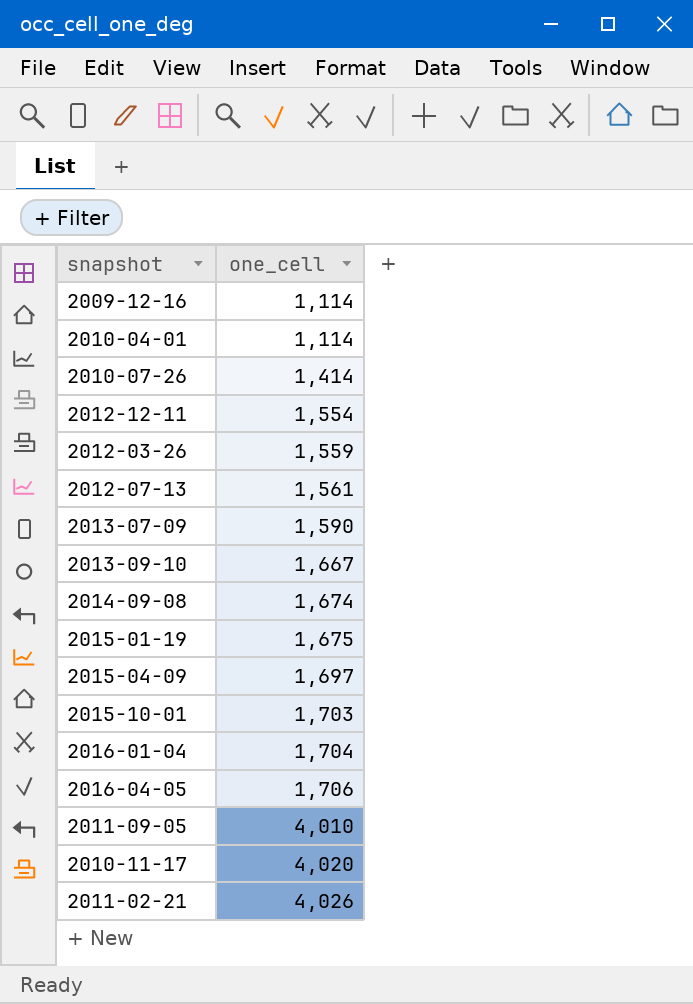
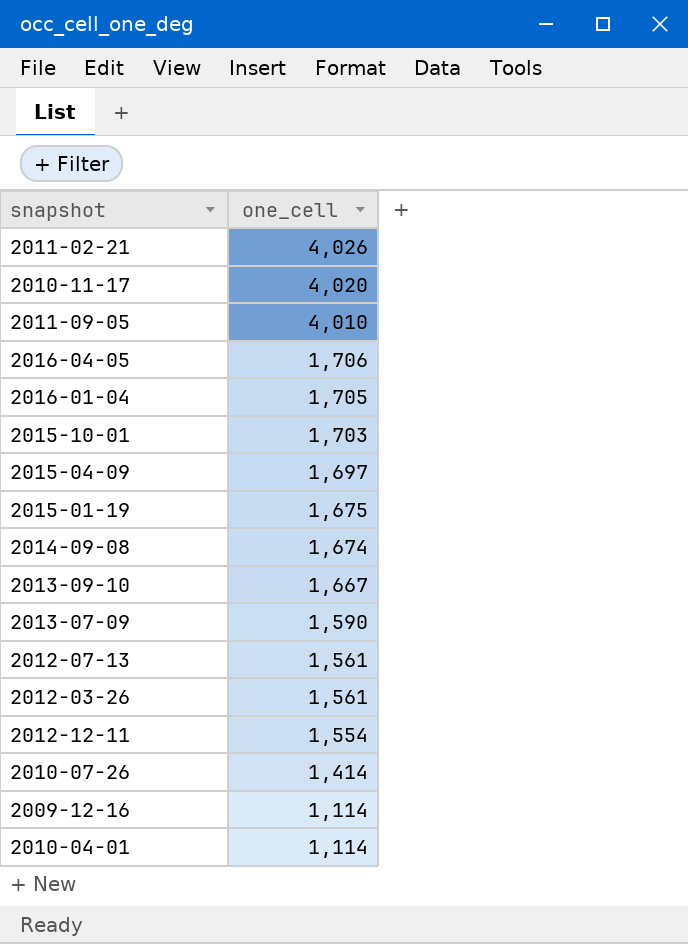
row order: one_cell ascending -> one_cell descending
2016-01-04 | one_cell: 1,704 -> 1,705
2012-03-26 | one_cell: 1,559 -> 1,561

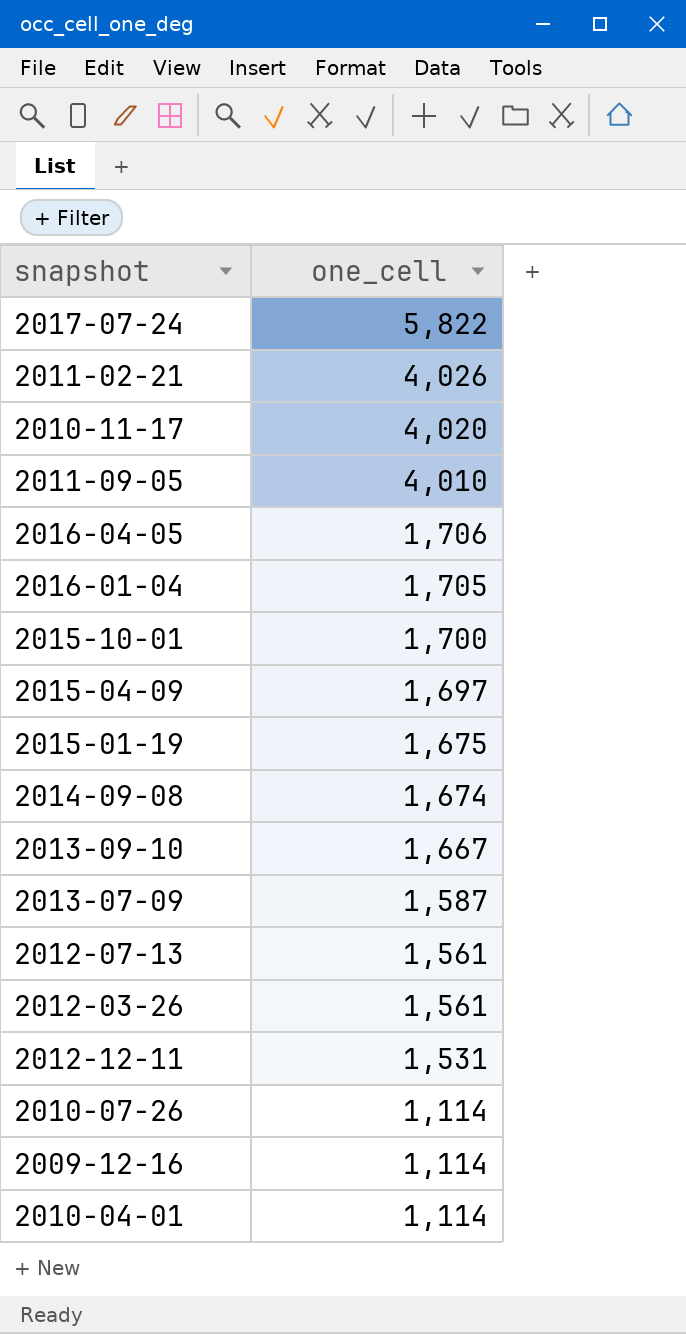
row 2017-07-24: none -> 5,822
2015-10-01 | one_cell: 1,703 -> 1,700
2013-07-09 | one_cell: 1,590 -> 1,587
2012-12-11 | one_cell: 1,554 -> 1,531
2010-07-26 | one_cell: 1,414 -> 1,114

